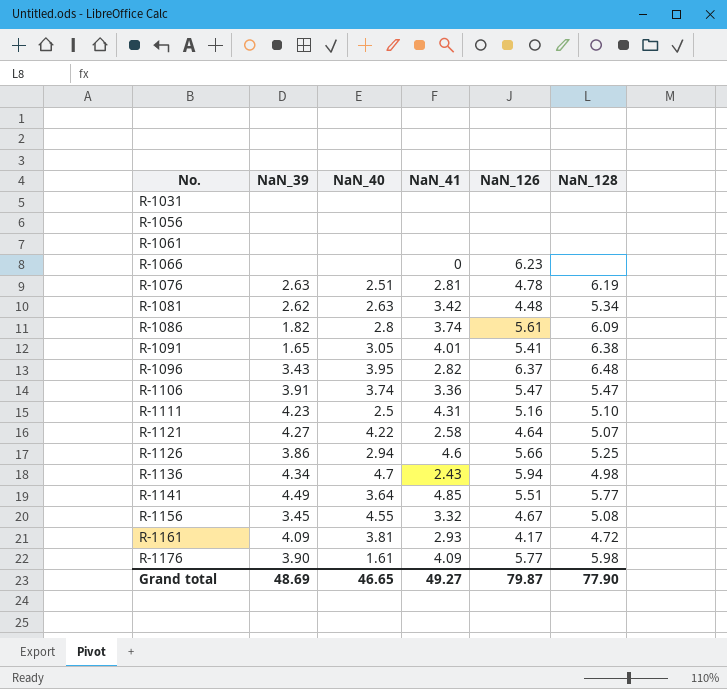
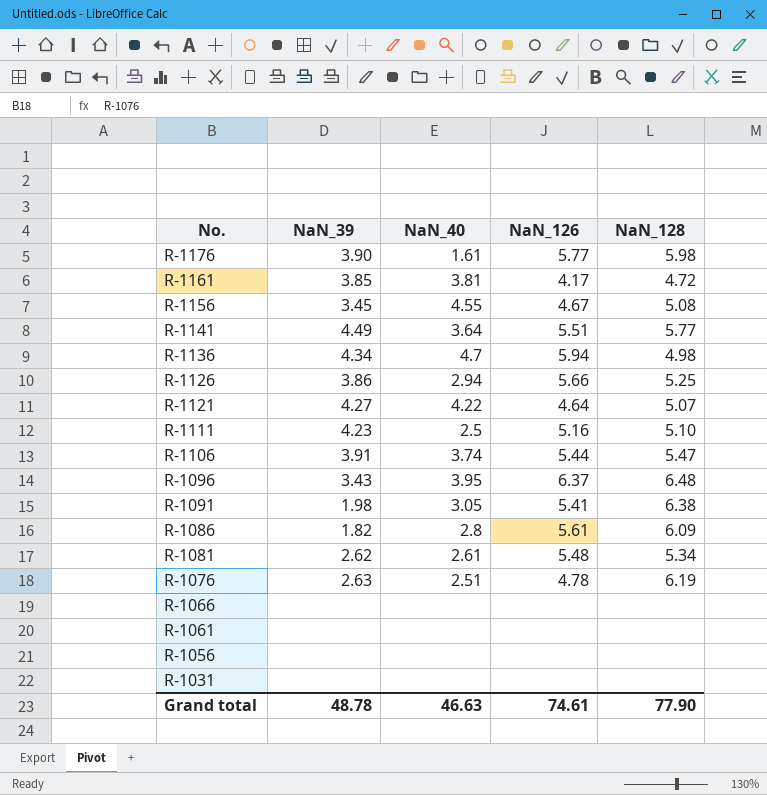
row order: No. ascending -> No. descending
column NaN_41 | position: 4 -> none
R-1161 | NaN_39: 4.09 -> 3.85
R-1106 | NaN_126: 5.47 -> 5.44
R-1091 | NaN_39: 1.65 -> 1.98
R-1081 | NaN_40: 2.63 -> 2.61
R-1081 | NaN_126: 4.48 -> 5.48
R-1066 | NaN_126: 6.23 -> none
Grand total | NaN_39: 48.69 -> 48.78
Grand total | NaN_40: 46.65 -> 46.63
Grand total | NaN_126: 79.87 -> 74.61

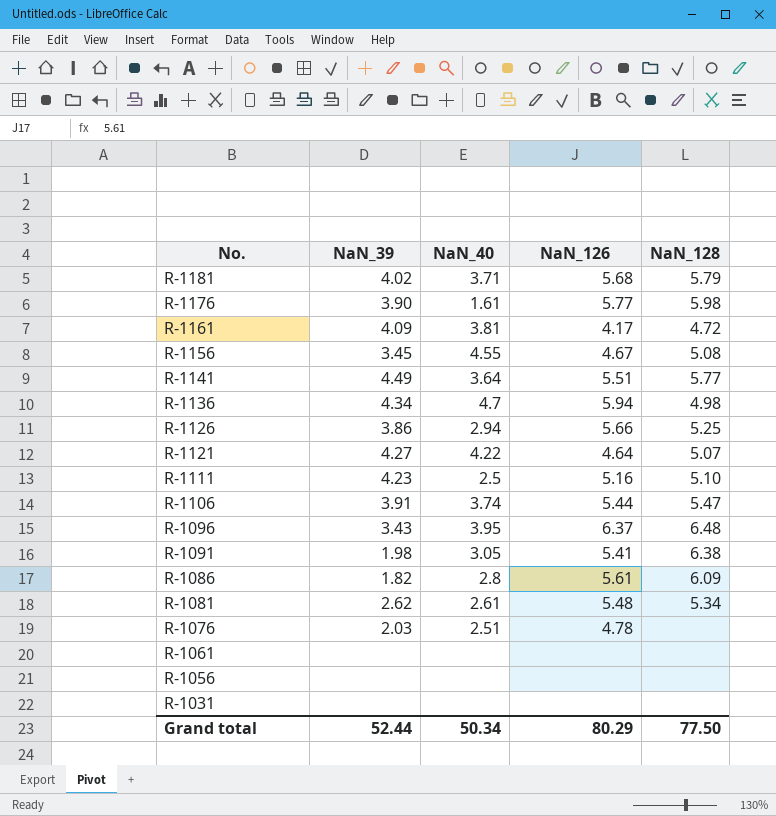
row R-1066: none | none | none | none -> none
row R-1181: none -> 4.02 | 3.71 | 5.68 | 5.79
R-1161 | NaN_39: 3.85 -> 4.09
R-1076 | NaN_39: 2.63 -> 2.03
R-1076 | NaN_128: 6.19 -> none
Grand total | NaN_39: 48.78 -> 52.44
Grand total | NaN_40: 46.63 -> 50.34
Grand total | NaN_126: 74.61 -> 80.29
Grand total | NaN_128: 77.90 -> 77.50

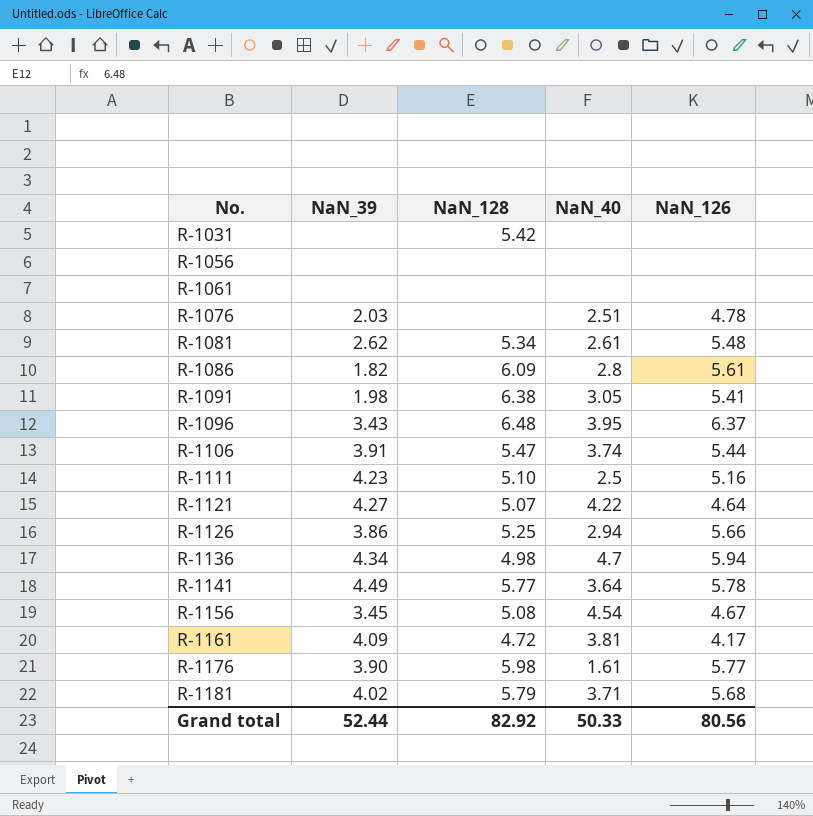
row order: No. descending -> No. ascending
column NaN_128 | position: 5 -> 3
R-1031 | NaN_128: none -> 5.42
R-1141 | NaN_126: 5.51 -> 5.78
R-1156 | NaN_40: 4.55 -> 4.54
Grand total | NaN_128: 77.50 -> 82.92
Grand total | NaN_40: 50.34 -> 50.33
Grand total | NaN_126: 80.29 -> 80.56

